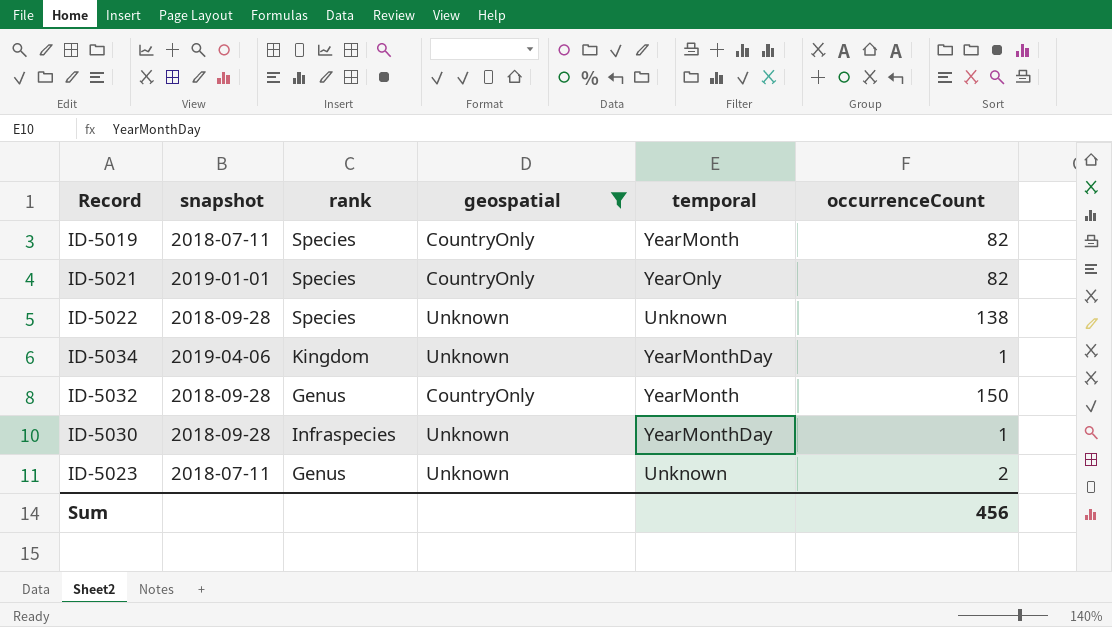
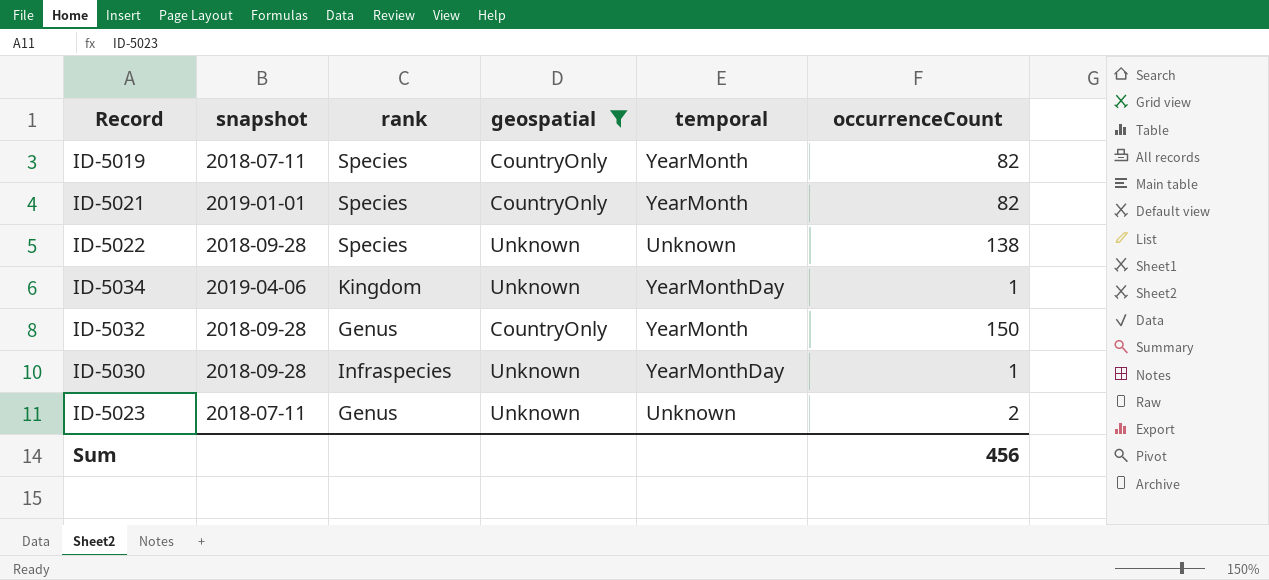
ID-5021 | temporal: YearOnly -> YearMonth

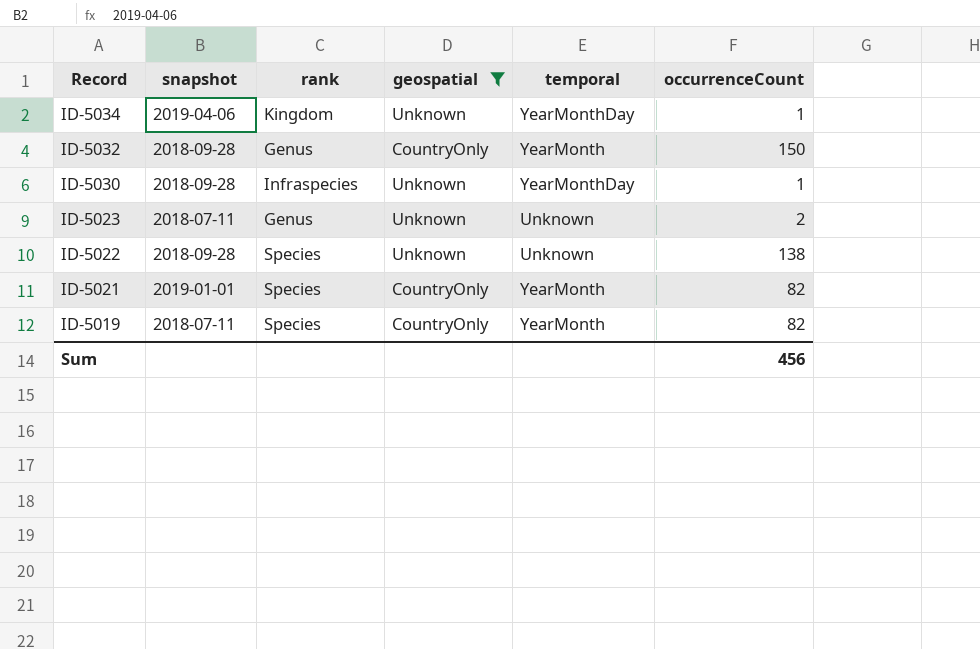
row order: none -> Record descending

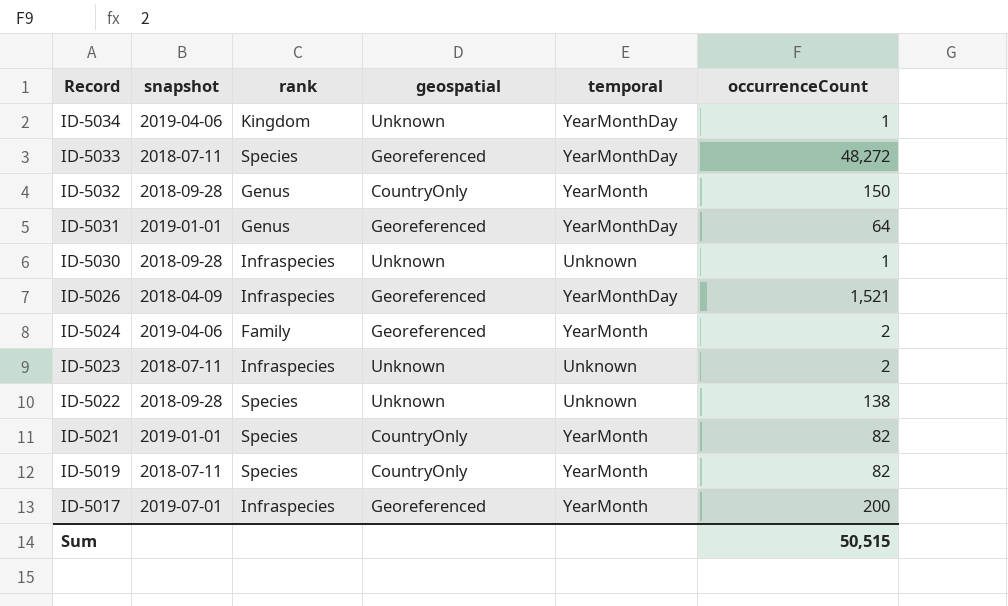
filter: geospatial != Georeferenced -> none
ID-5030 | temporal: YearMonthDay -> Unknown
ID-5023 | rank: Genus -> Infraspecies
Sum | occurrenceCount: 456 -> 50,515

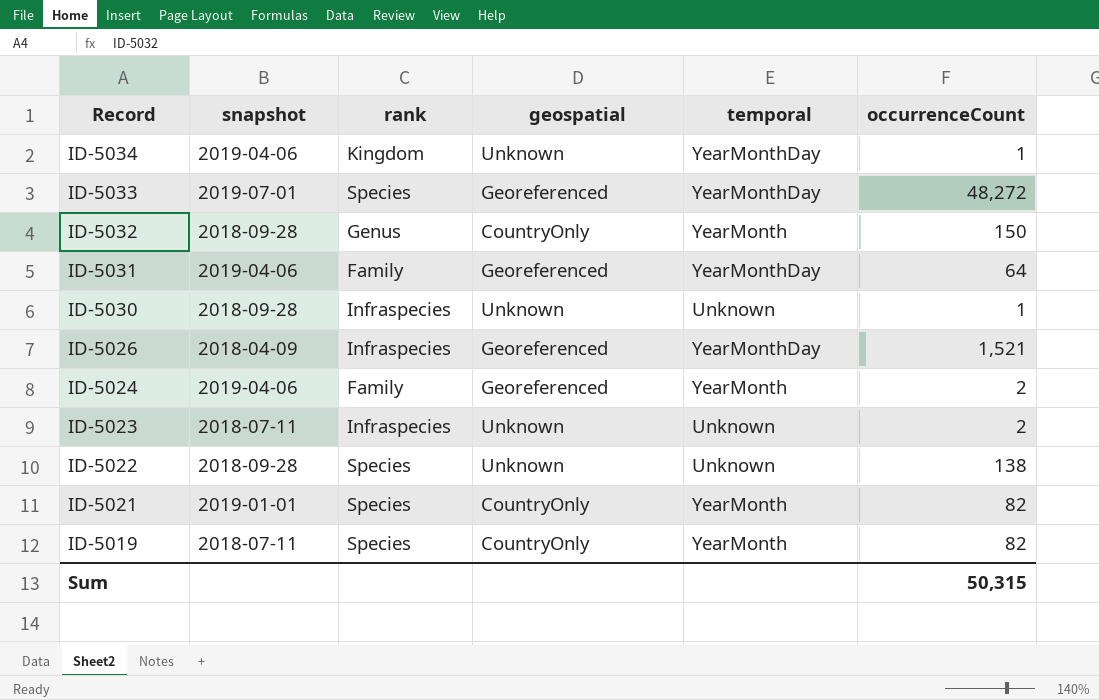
row ID-5017: 2019-07-01 | Infraspecies | Georeferenced | YearMonth | 200 -> none
ID-5033 | snapshot: 2018-07-11 -> 2019-07-01
ID-5031 | snapshot: 2019-01-01 -> 2019-04-06
ID-5031 | rank: Genus -> Family
Sum | occurrenceCount: 50,515 -> 50,315

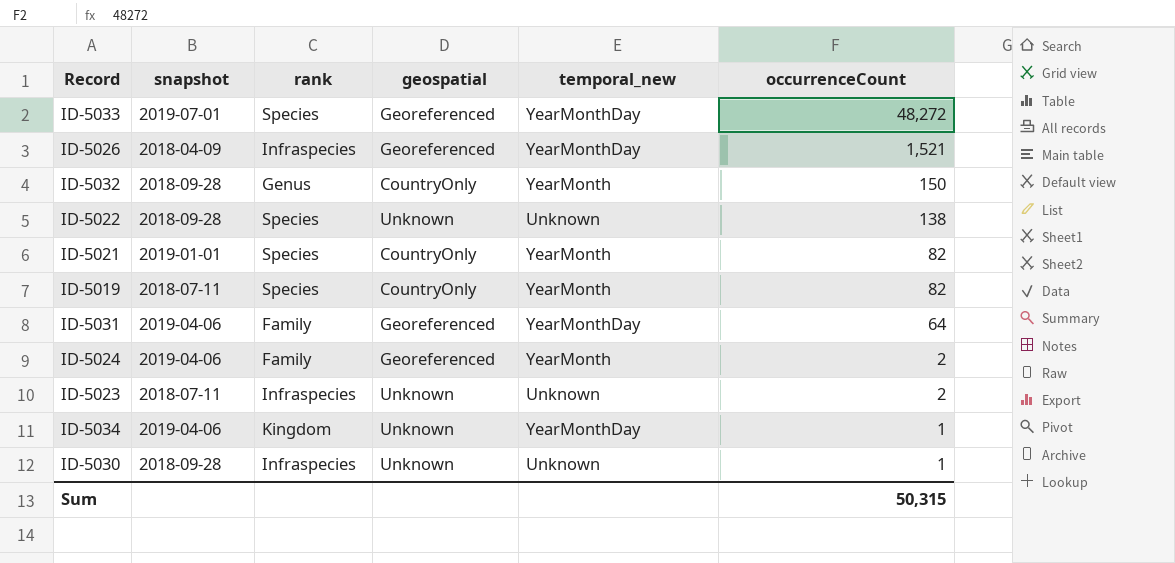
row order: Record descending -> occurrenceCount descending
column name: temporal -> temporal_new

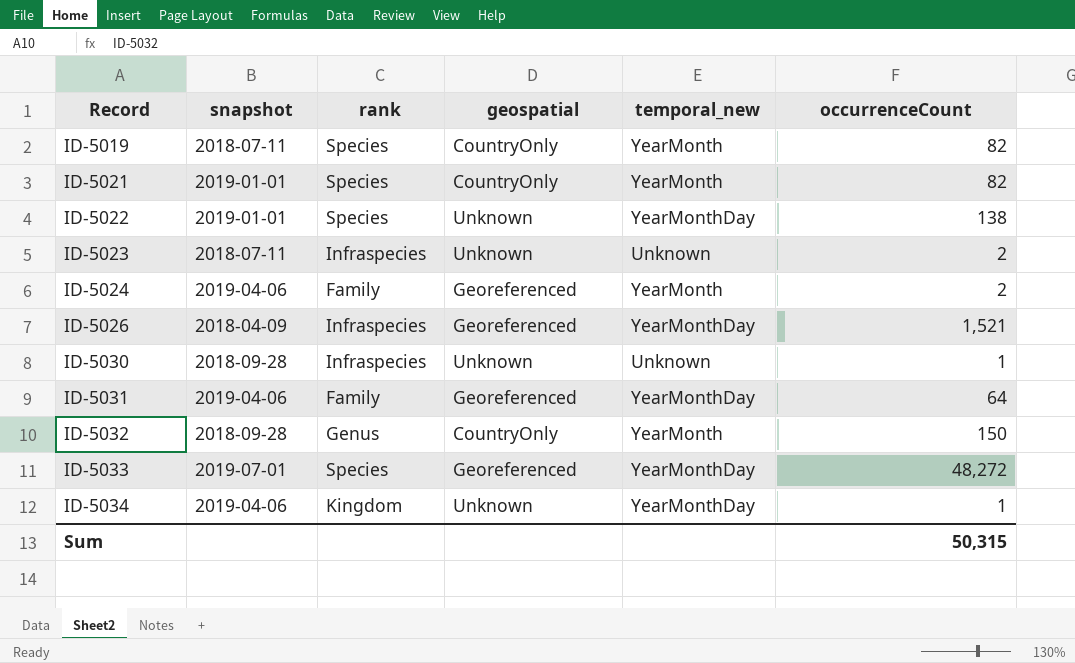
row order: occurrenceCount descending -> Record ascending
ID-5022 | snapshot: 2018-09-28 -> 2019-01-01
ID-5022 | temporal_new: Unknown -> YearMonthDay

